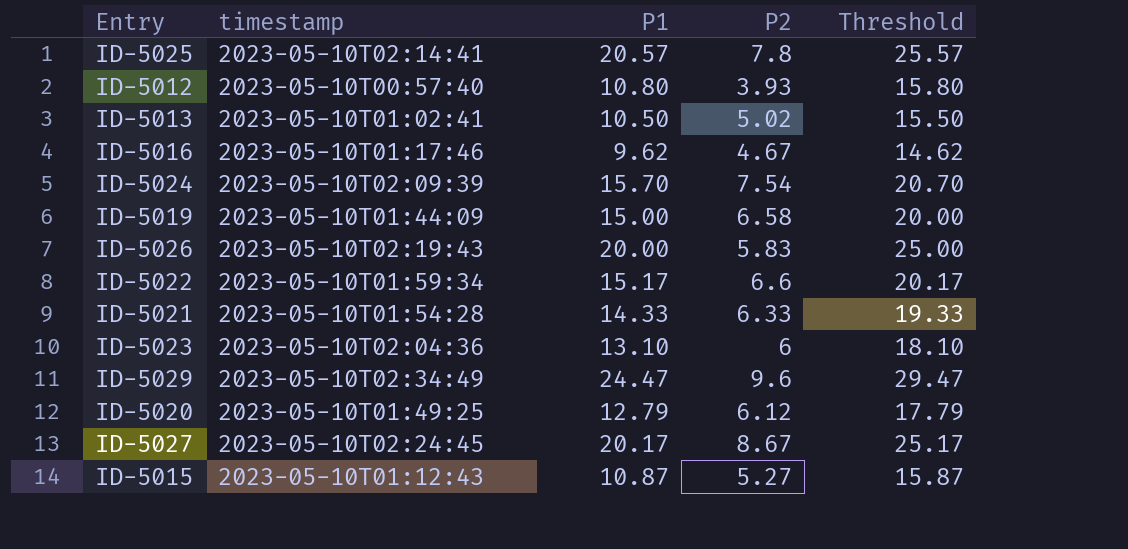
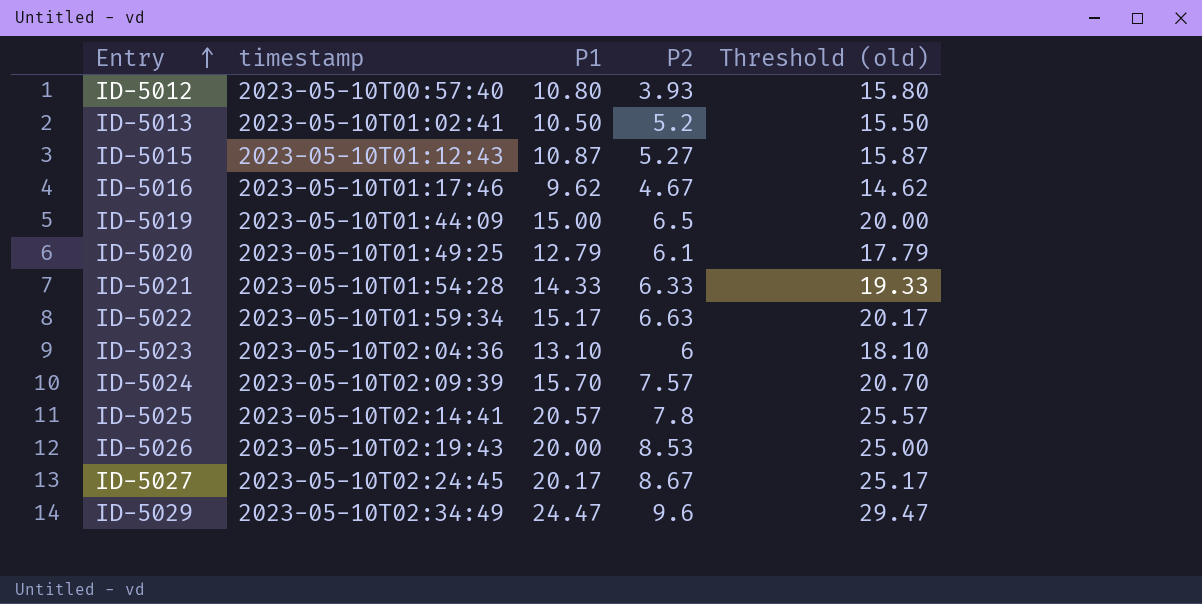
row order: none -> Entry ascending
column name: Threshold -> Threshold (old)
ID-5013 | P2: 5.02 -> 5.2
ID-5019 | P2: 6.58 -> 6.5
ID-5020 | P2: 6.12 -> 6.1
ID-5022 | P2: 6.6 -> 6.63
ID-5024 | P2: 7.54 -> 7.57
ID-5026 | P2: 5.83 -> 8.53

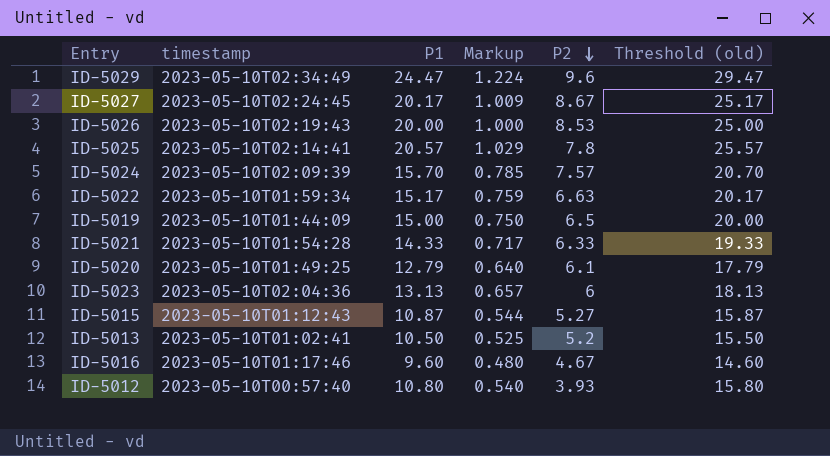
row order: Entry ascending -> P2 descending
column Markup | formula: none -> [P1] * 0.05
ID-5023 | P1: 13.10 -> 13.13
ID-5023 | Threshold (old): 18.10 -> 18.13
ID-5016 | P1: 9.62 -> 9.60
ID-5016 | Threshold (old): 14.62 -> 14.60

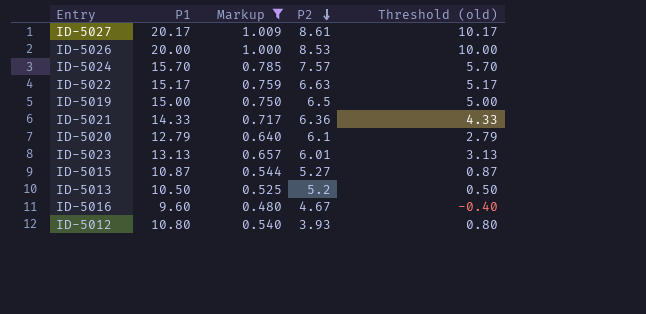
filter: none -> Markup <= 1.009
column timestamp | position: 2 -> none
column Threshold (old) | formula: [P1] + 5 -> [P1] - 10
ID-5027 | P2: 8.67 -> 8.61
ID-5021 | P2: 6.33 -> 6.36
ID-5023 | P2: 6 -> 6.01

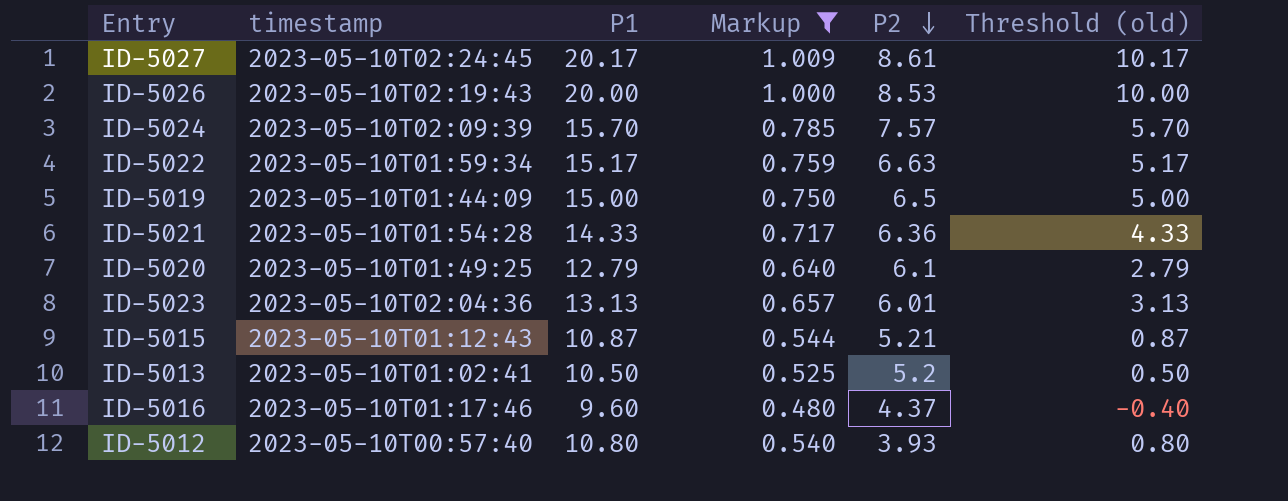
column timestamp | position: none -> 2
ID-5015 | P2: 5.27 -> 5.21
ID-5016 | P2: 4.67 -> 4.37

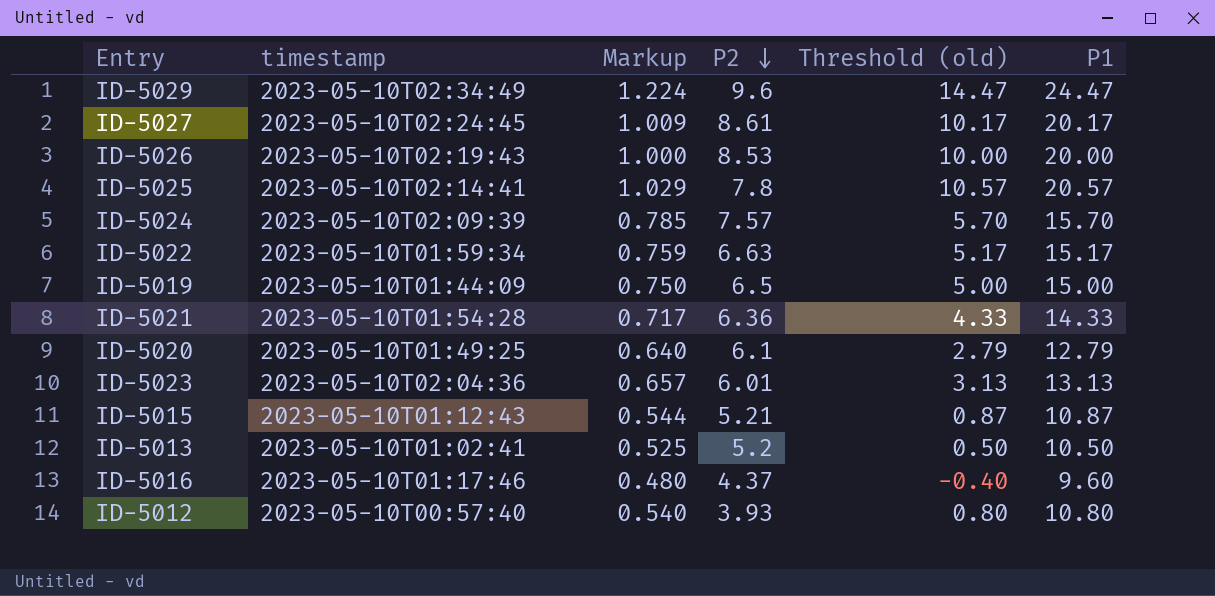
filter: Markup <= 1.009 -> none
column P1 | position: 3 -> 6

